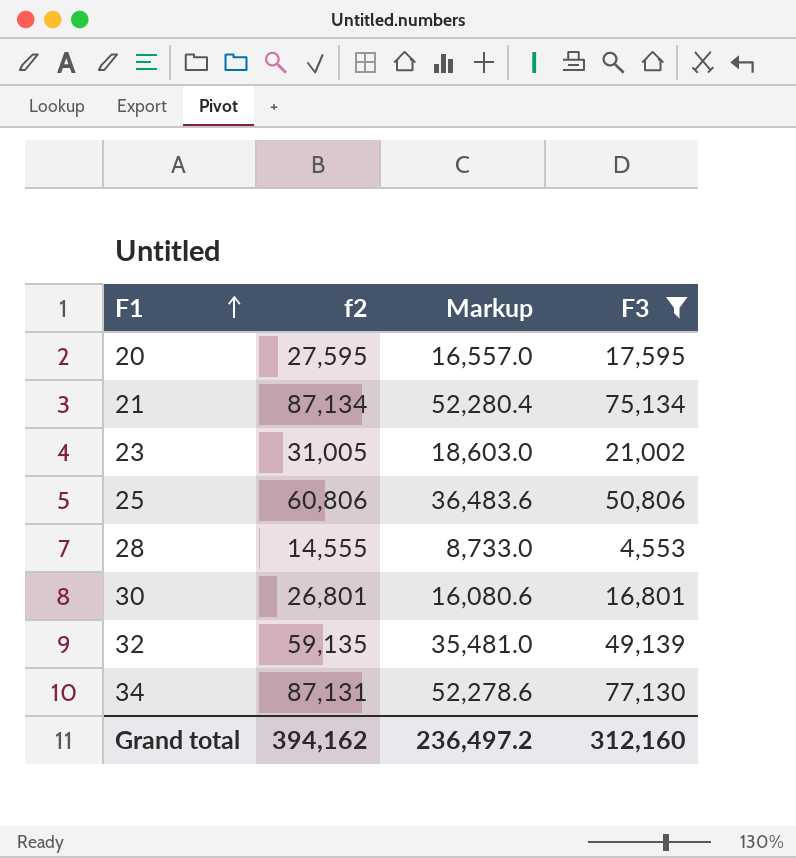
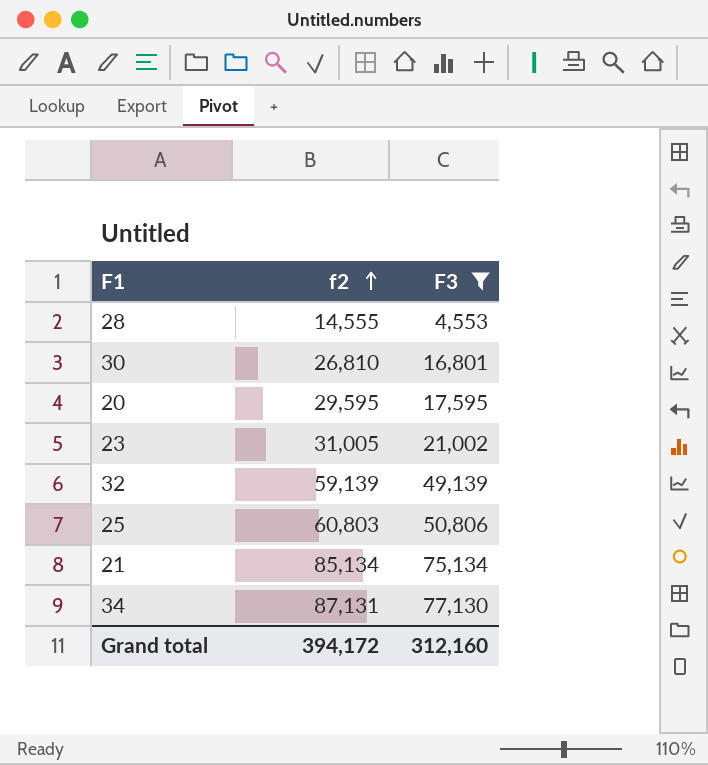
row order: F1 ascending -> f2 ascending
column Markup | formula: [f2] * 0.6 -> none
30 | f2: 26,801 -> 26,810
20 | f2: 27,595 -> 29,595
32 | f2: 59,135 -> 59,139
25 | f2: 60,806 -> 60,803
21 | f2: 87,134 -> 85,134
Grand total | f2: 394,162 -> 394,172

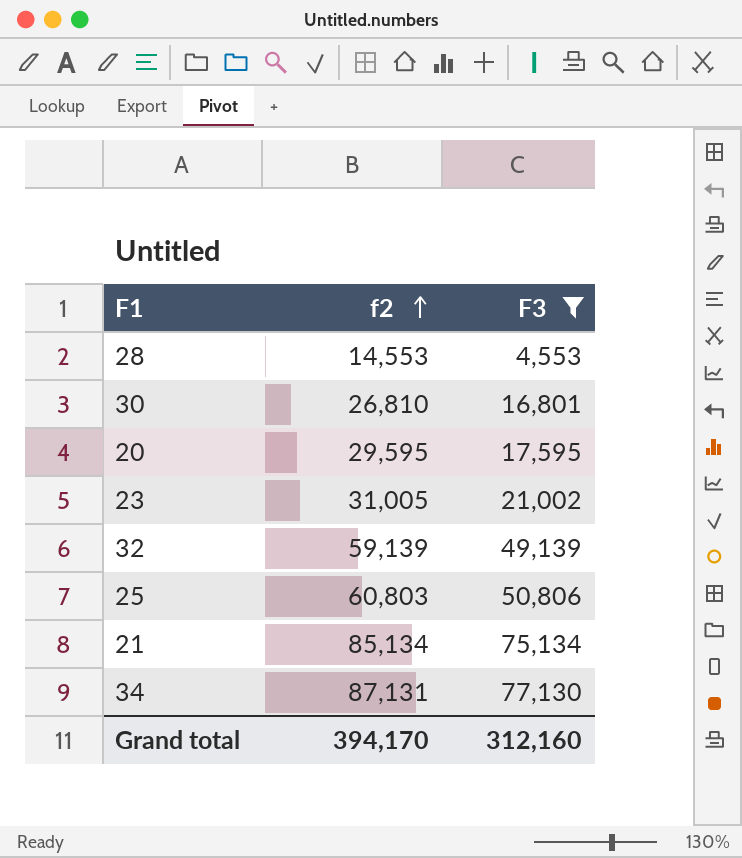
28 | f2: 14,555 -> 14,553
Grand total | f2: 394,172 -> 394,170

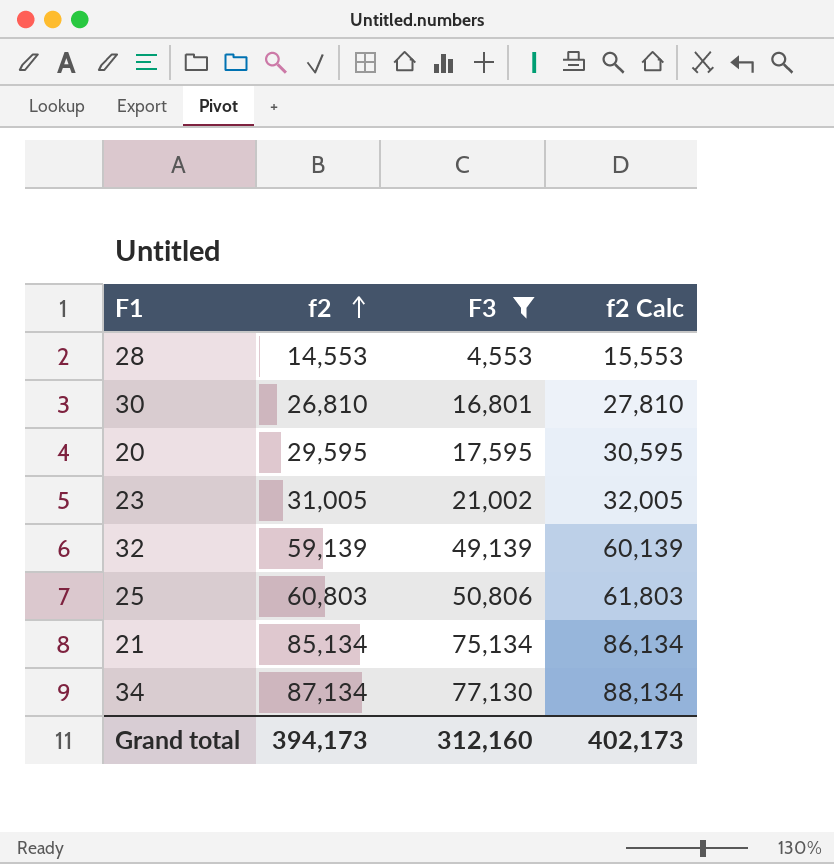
column f2 Calc | formula: none -> [f2] + 1000
34 | f2: 87,131 -> 87,134
Grand total | f2: 394,170 -> 394,173

